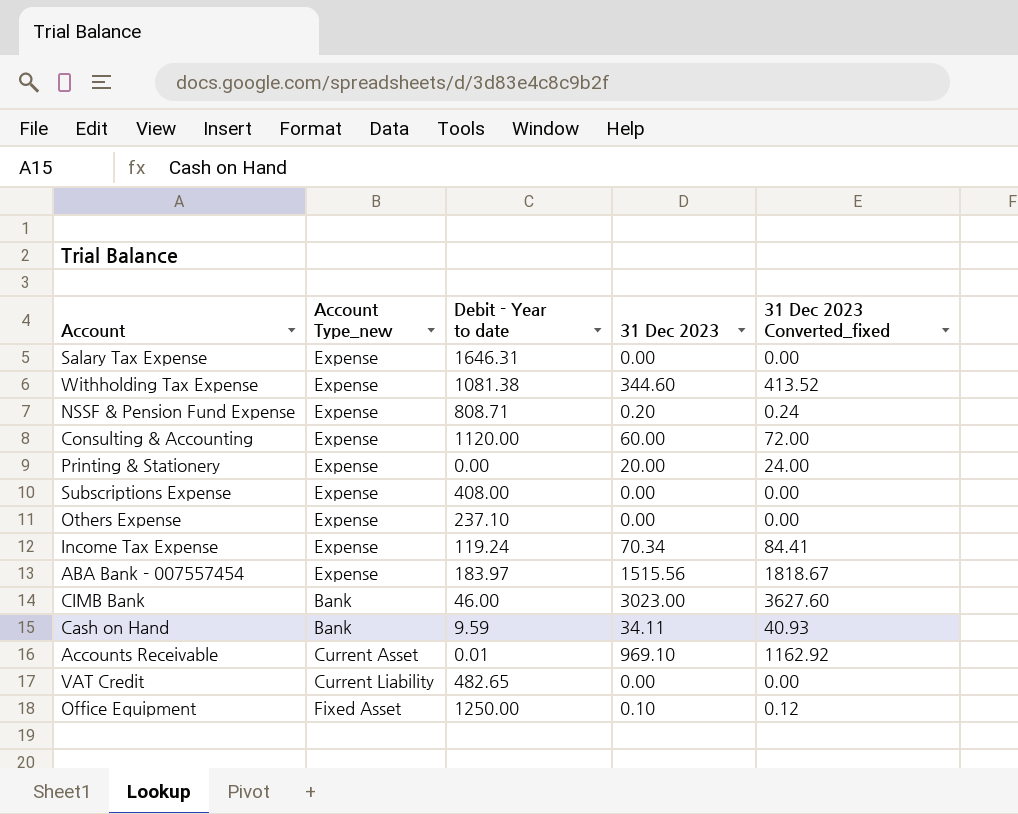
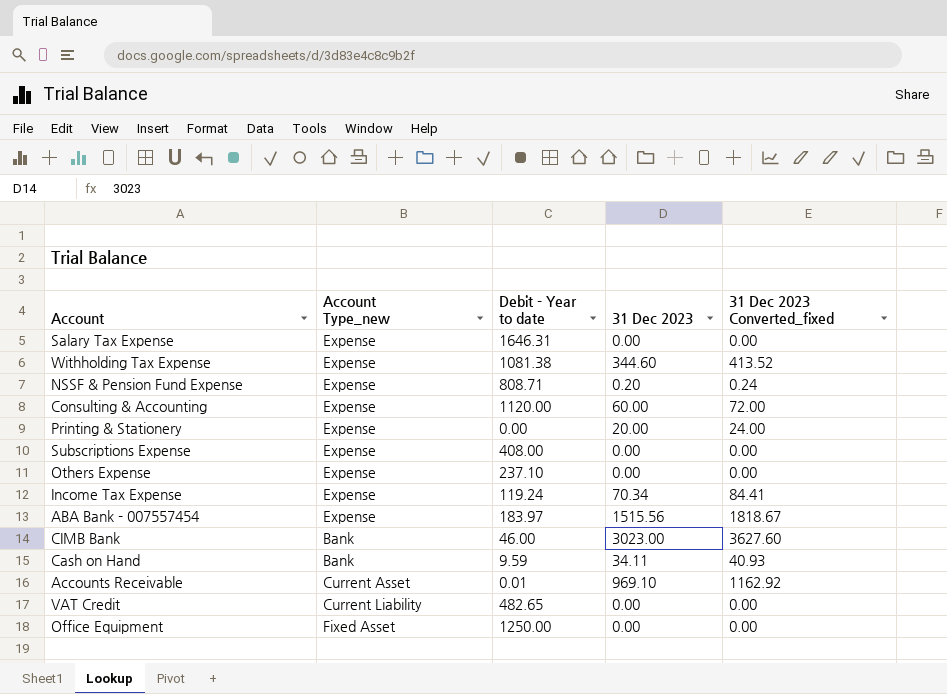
Office Equipment | 31 Dec 2023: 0.10 -> 0.00
Office Equipment | 31 Dec 2023 Converted_fixed: 0.12 -> 0.00

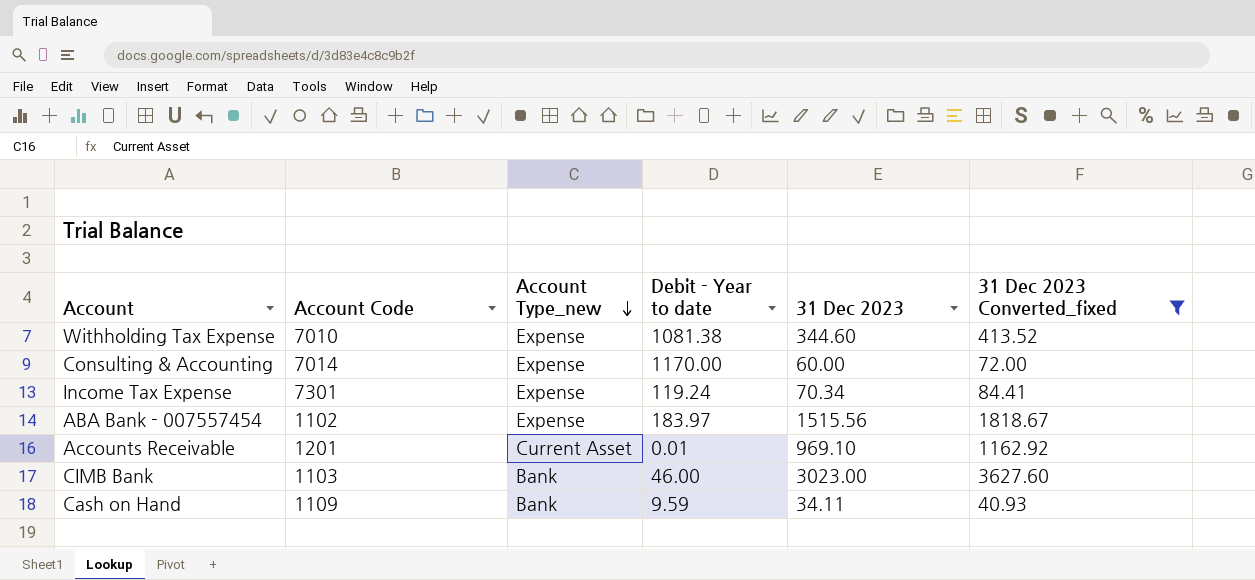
filter: none -> 31 Dec 2023 Converted_fixed >= 40.93
row order: none -> Account Type_new descending
column Account Code | position: none -> 2
Consulting & Accounting | Debit - Year to date: 1120.00 -> 1170.00

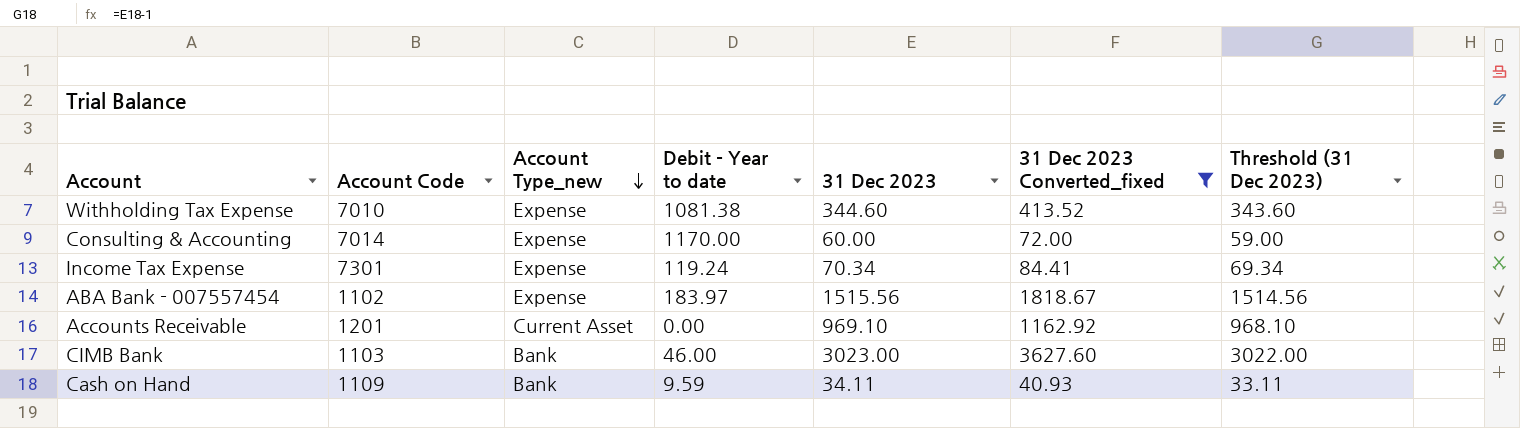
column Threshold (31 Dec 2023) | formula: none -> [31 Dec 2023] - 1
Accounts Receivable | Debit - Year to date: 0.01 -> 0.00

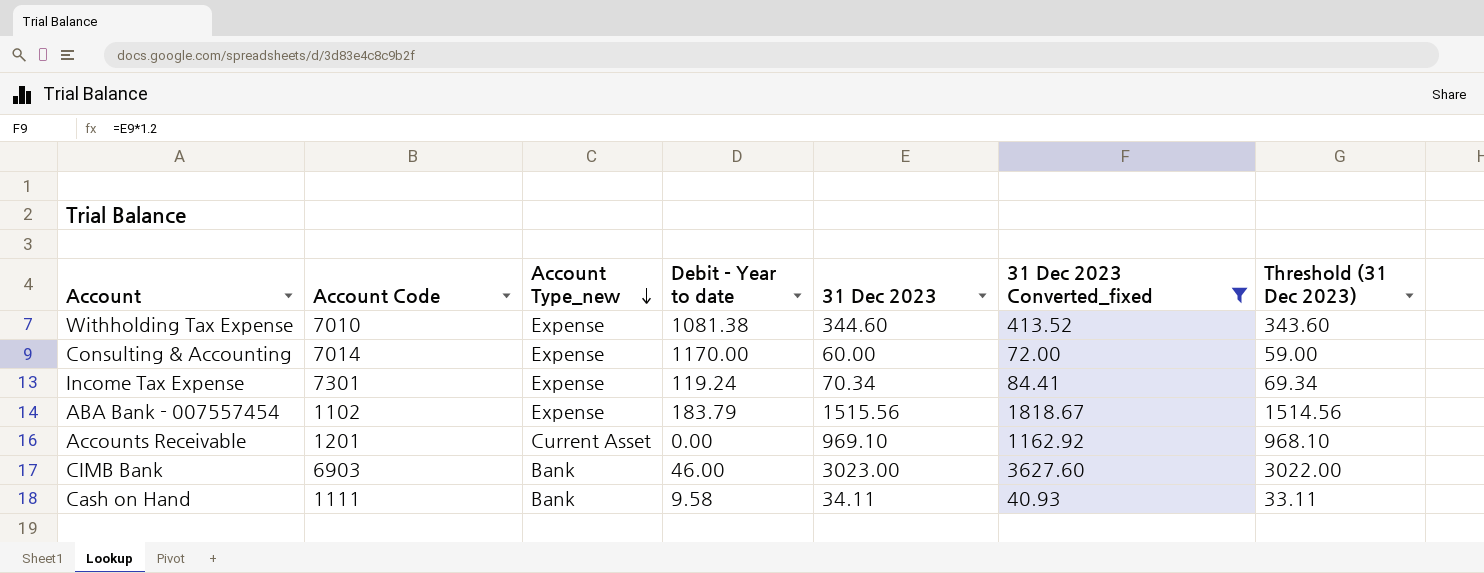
ABA Bank - 007557454 | Debit - Year to date: 183.97 -> 183.79
CIMB Bank | Account Code: 1103 -> 6903
Cash on Hand | Account Code: 1109 -> 1111
Cash on Hand | Debit - Year to date: 9.59 -> 9.58

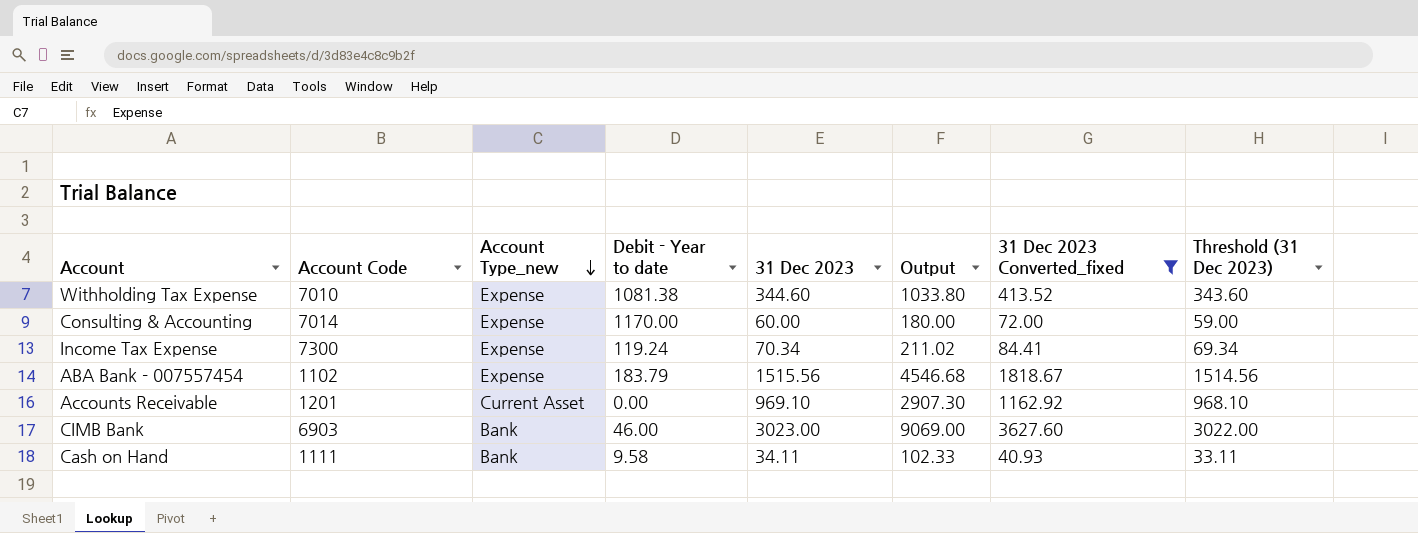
column Output | formula: none -> [31 Dec 2023] * 3
Income Tax Expense | Account Code: 7301 -> 7300

